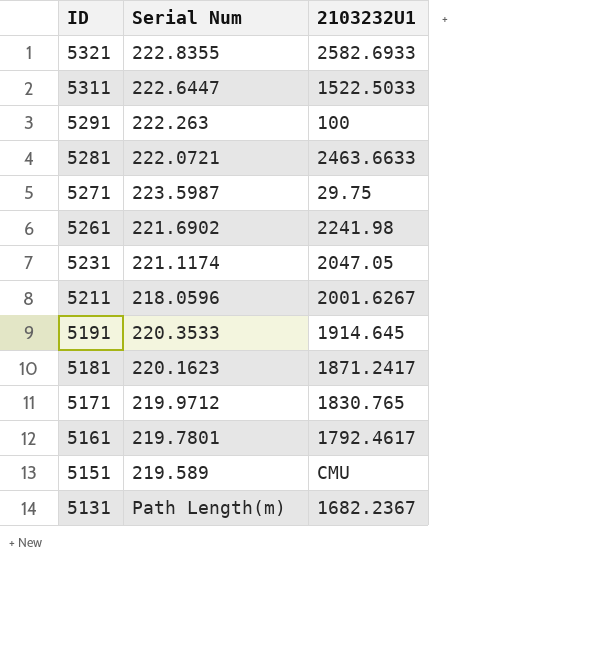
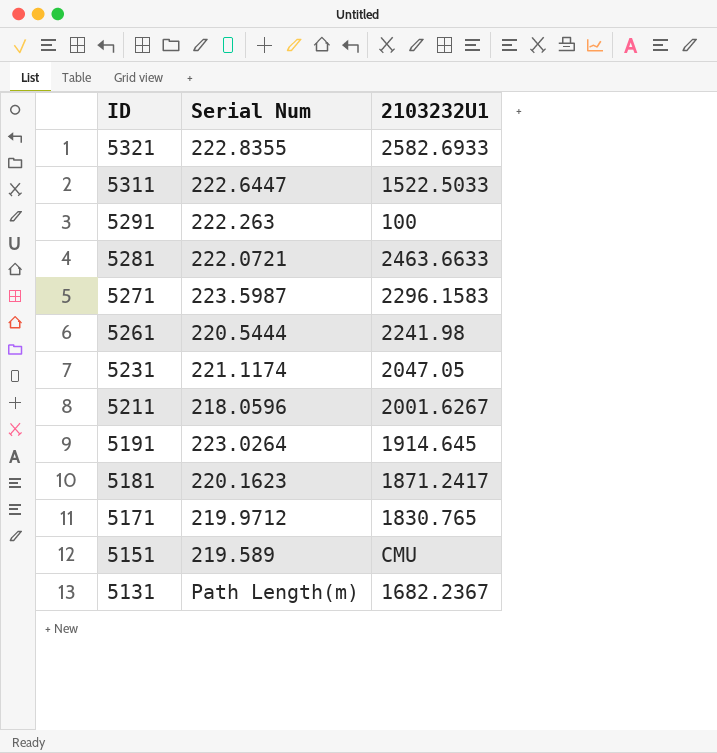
row 5161: 219.7801 | 1792.4617 -> none
5271 | 2103232U1: 29.75 -> 2296.1583
5261 | Serial Num: 221.6902 -> 220.5444
5191 | Serial Num: 220.3533 -> 223.0264

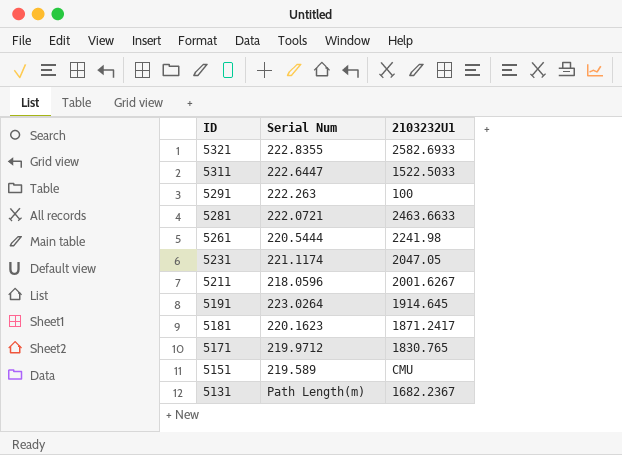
row 5271: 223.5987 | 2296.1583 -> none

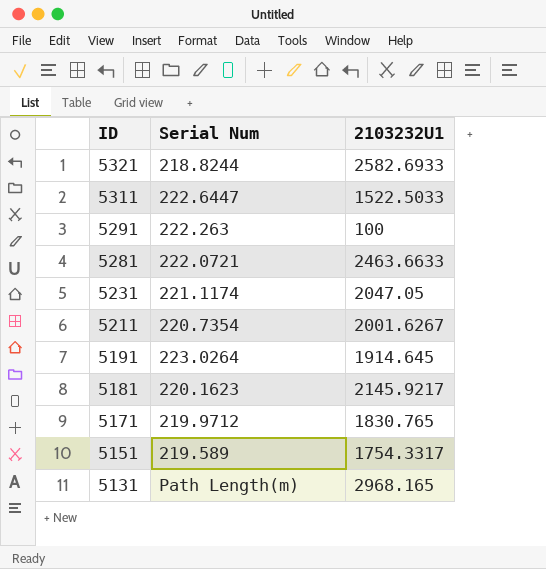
row 5261: 220.5444 | 2241.98 -> none
5321 | Serial Num: 222.8355 -> 218.8244
5211 | Serial Num: 218.0596 -> 220.7354
5181 | 2103232U1: 1871.2417 -> 2145.9217
5151 | 2103232U1: CMU -> 1754.3317
5131 | 2103232U1: 1682.2367 -> 2968.165

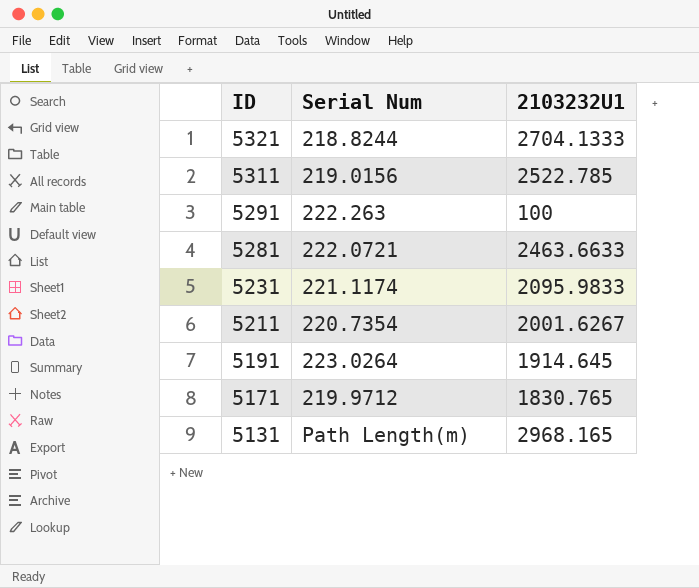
row 5181: 220.1623 | 2145.9217 -> none
row 5151: 219.589 | 1754.3317 -> none
5321 | 2103232U1: 2582.6933 -> 2704.1333
5311 | Serial Num: 222.6447 -> 219.0156
5311 | 2103232U1: 1522.5033 -> 2522.785
5231 | 2103232U1: 2047.05 -> 2095.9833

